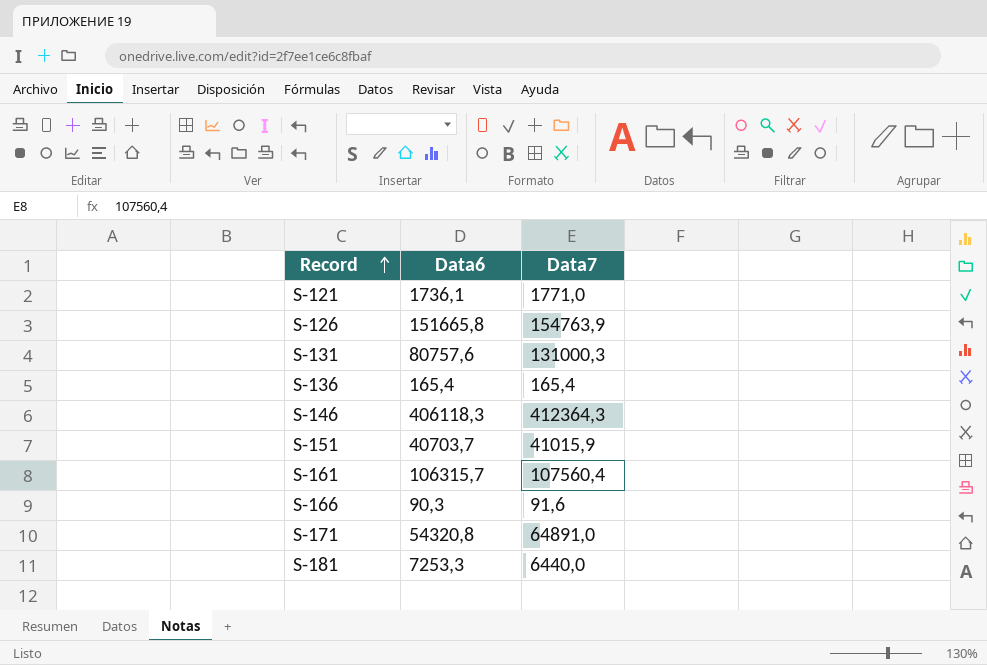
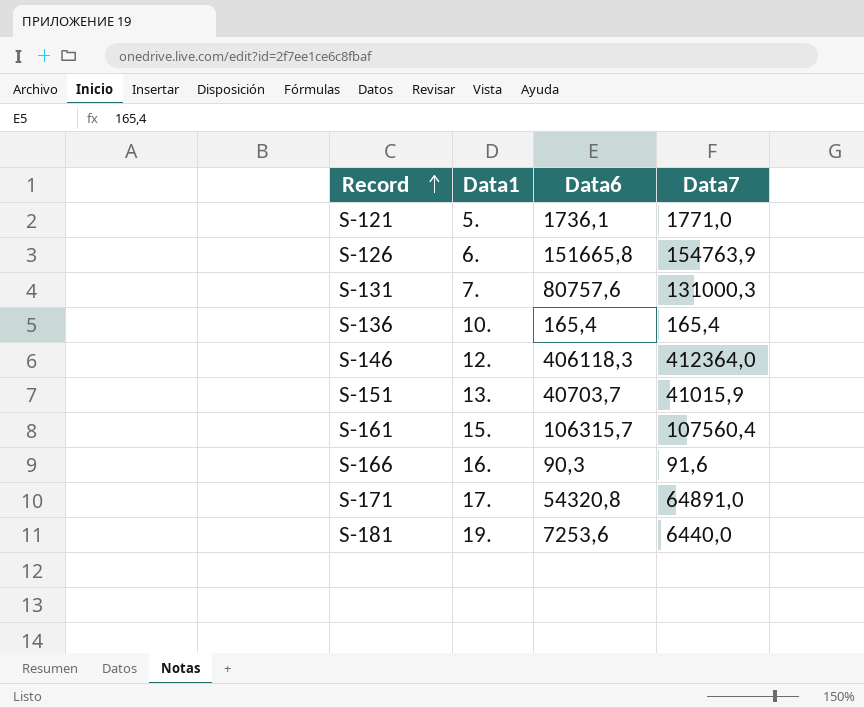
column Data1 | position: none -> 2
S-146 | Data7: 412364,3 -> 412364,0
S-181 | Data6: 7253,3 -> 7253,6

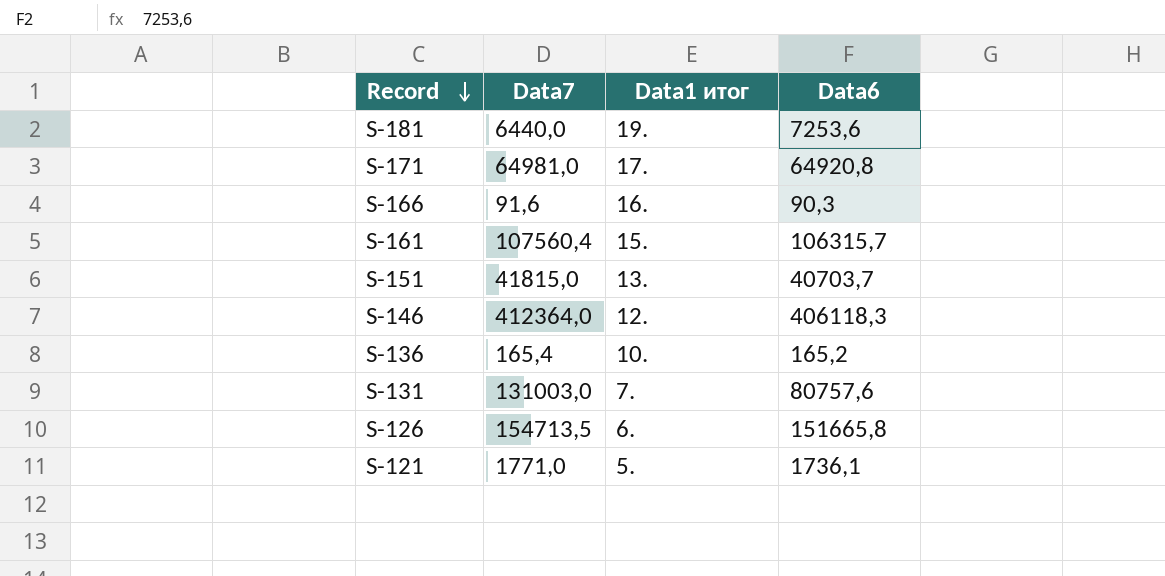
row order: Record ascending -> Record descending
column Data7 | position: 4 -> 2
column name: Data1 -> Data1 итог
S-171 | Data7: 64891,0 -> 64981,0
S-171 | Data6: 54320,8 -> 64920,8
S-151 | Data7: 41015,9 -> 41815,0
S-136 | Data6: 165,4 -> 165,2
S-131 | Data7: 131000,3 -> 131003,0
S-126 | Data7: 154763,9 -> 154713,5

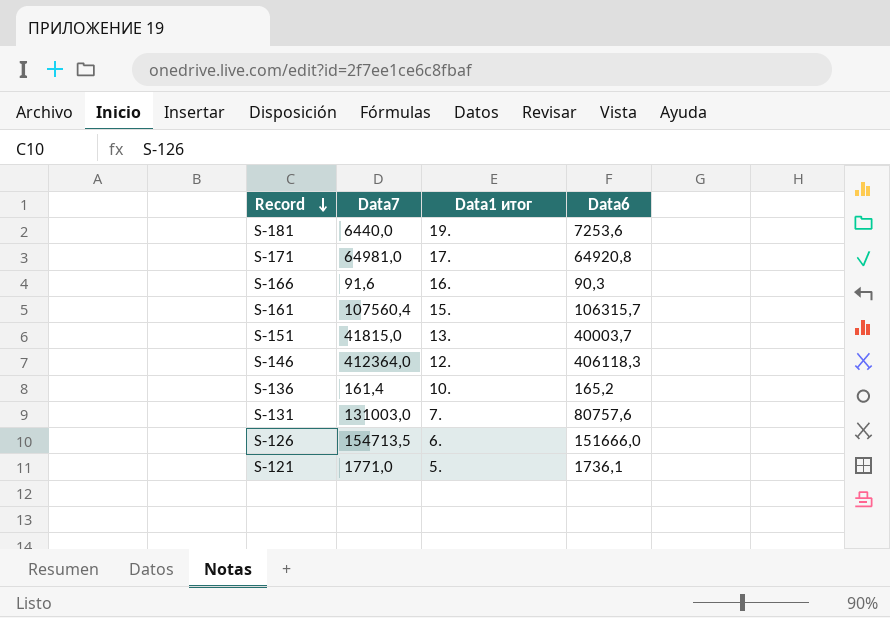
S-151 | Data6: 40703,7 -> 40003,7
S-136 | Data7: 165,4 -> 161,4
S-126 | Data6: 151665,8 -> 151666,0

